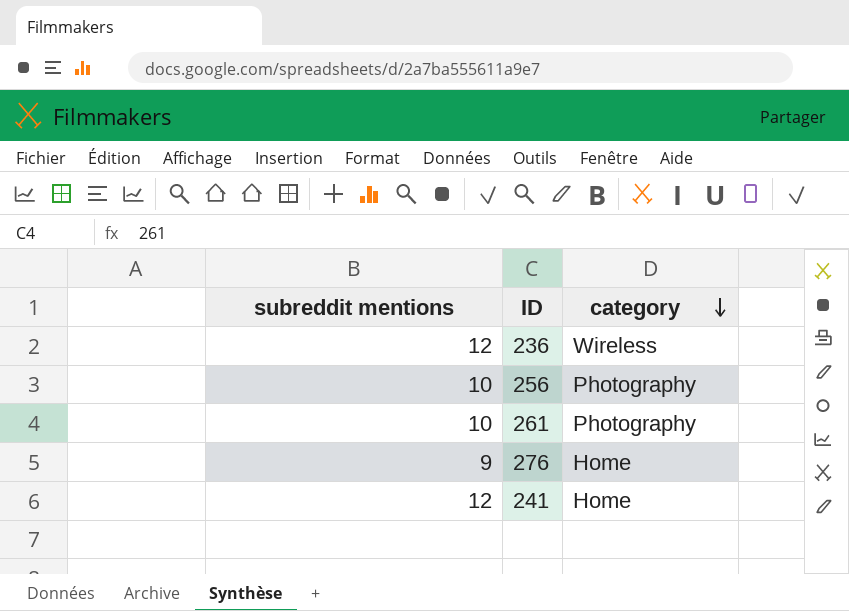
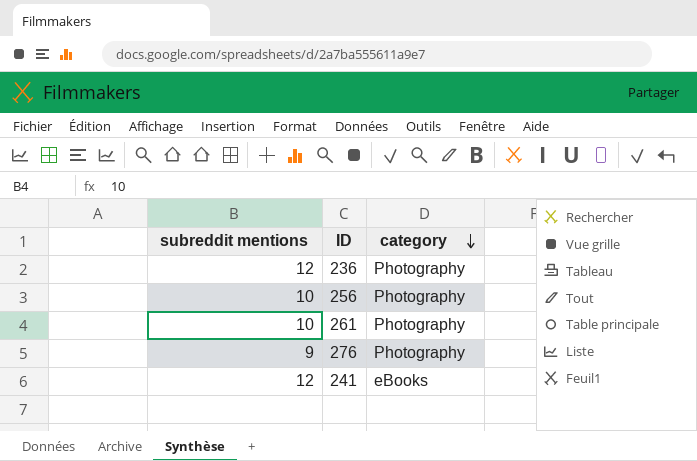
236 | category: Wireless -> Photography
276 | category: Home -> Photography
241 | category: Home -> eBooks

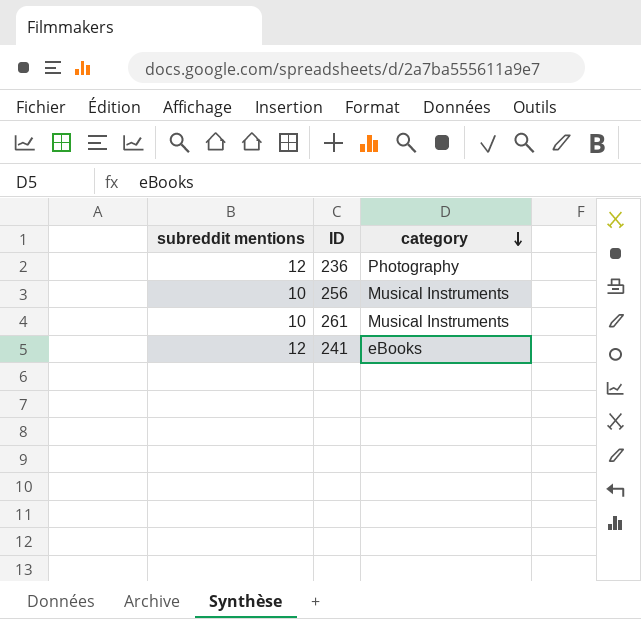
row 276: 9 | Photography -> none
256 | category: Photography -> Musical Instruments
261 | category: Photography -> Musical Instruments

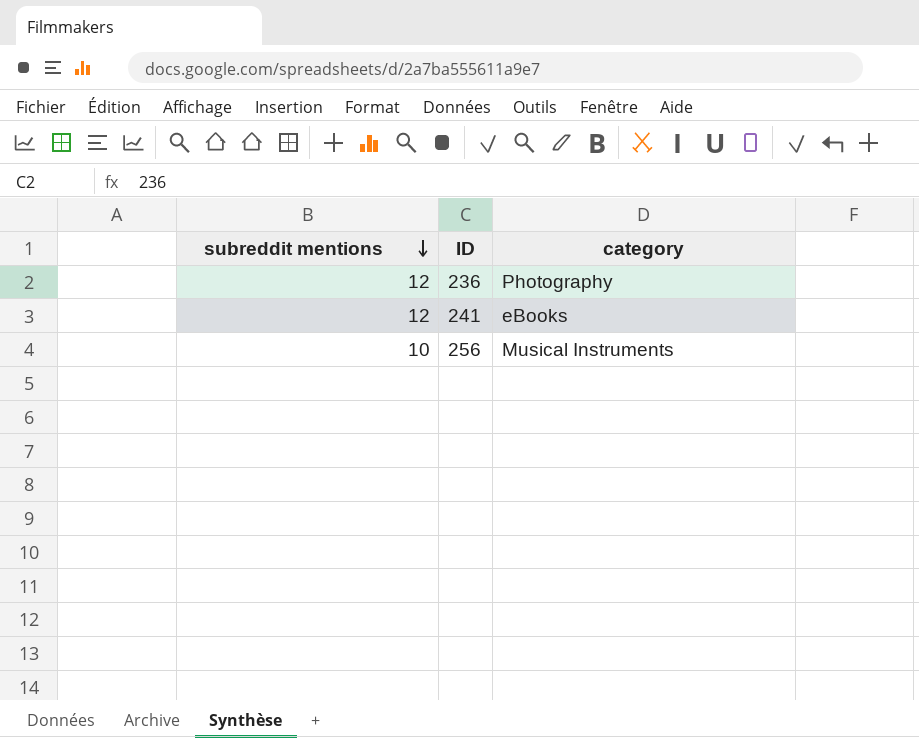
row order: category descending -> subreddit mentions descending
row 261: 10 | Musical Instruments -> none

